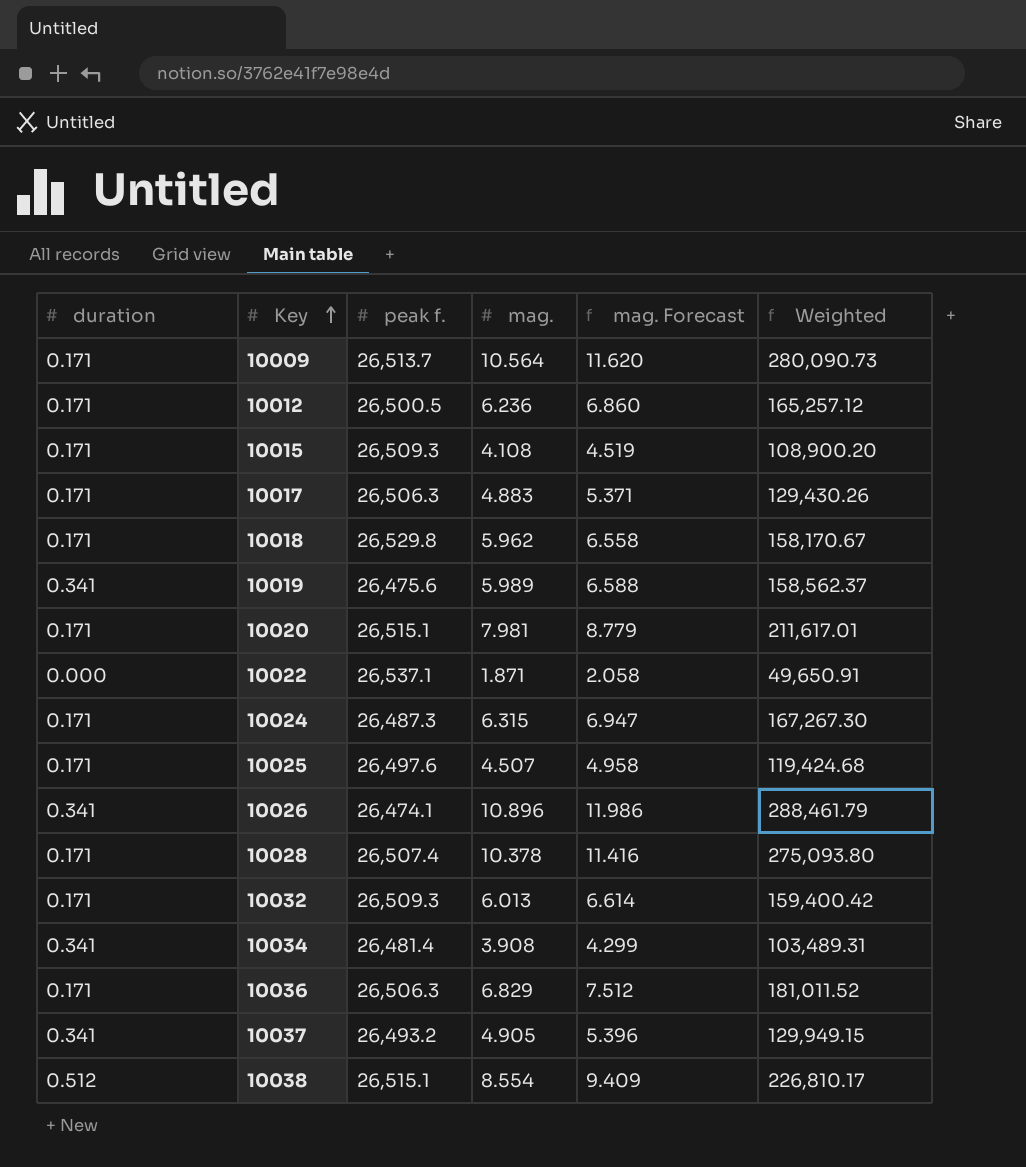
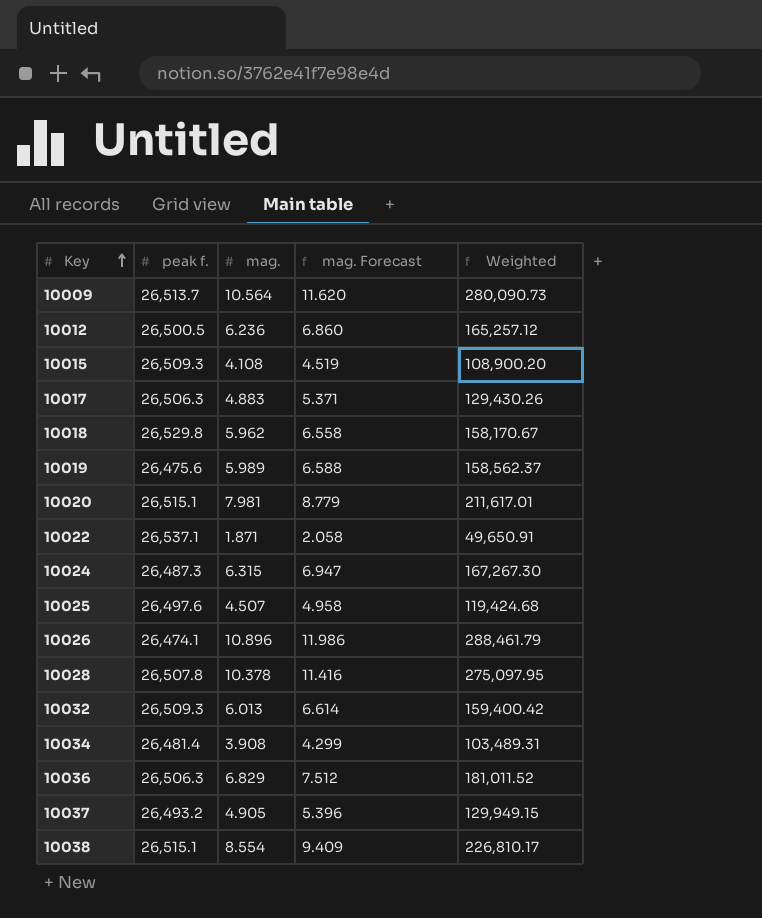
column duration | position: 1 -> none
10028 | peak f.: 26,507.4 -> 26,507.8
10028 | Weighted: 275,093.80 -> 275,097.95

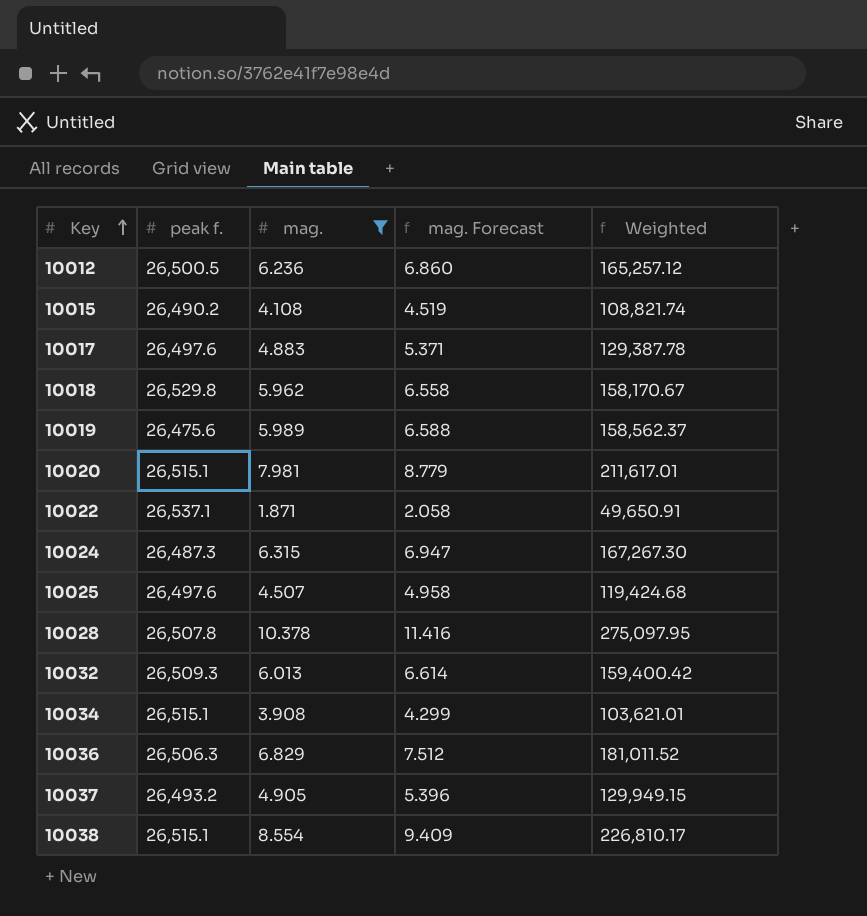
filter: none -> mag. <= 10.378
10015 | peak f.: 26,509.3 -> 26,490.2
10015 | Weighted: 108,900.20 -> 108,821.74
10017 | peak f.: 26,506.3 -> 26,497.6
10017 | Weighted: 129,430.26 -> 129,387.78
10034 | peak f.: 26,481.4 -> 26,515.1
10034 | Weighted: 103,489.31 -> 103,621.01

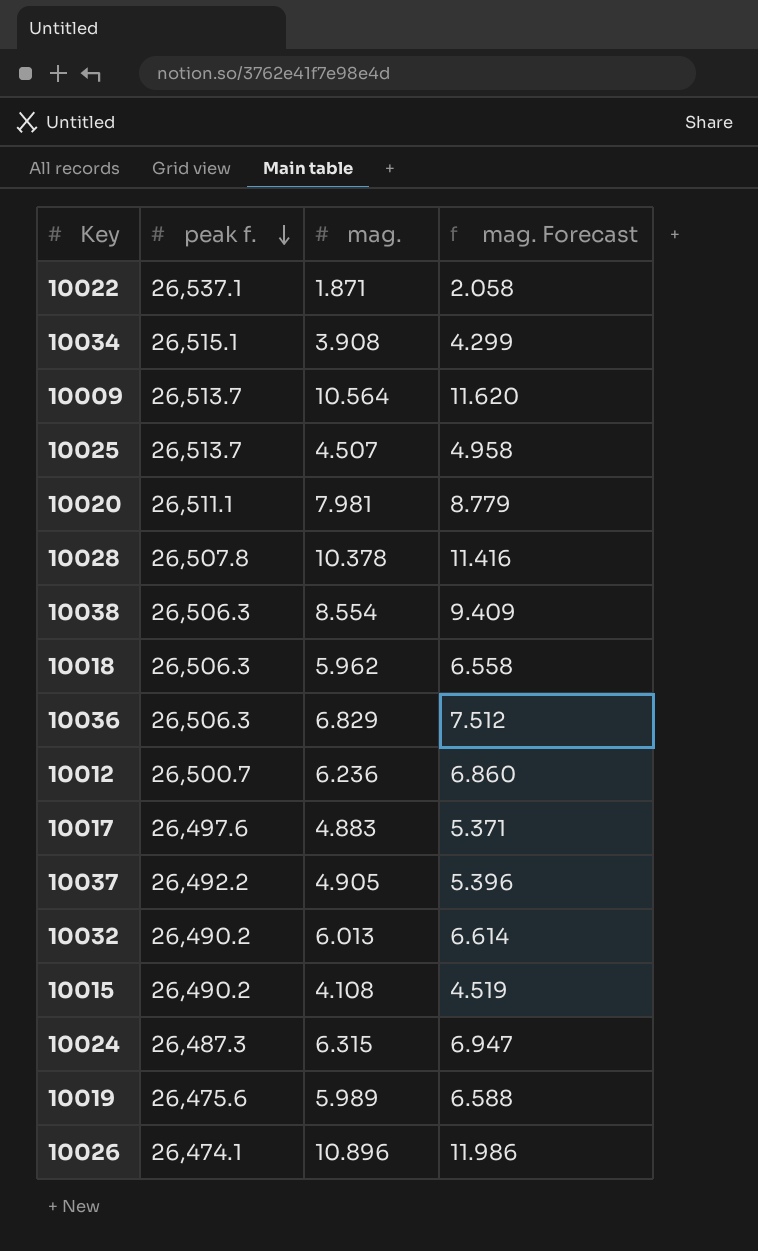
filter: mag. <= 10.378 -> none
row order: Key ascending -> peak f. descending
column Weighted | formula: [peak f.] * [mag.] -> none
10025 | peak f.: 26,497.6 -> 26,513.7
10020 | peak f.: 26,515.1 -> 26,511.1
10038 | peak f.: 26,515.1 -> 26,506.3
10018 | peak f.: 26,529.8 -> 26,506.3
10012 | peak f.: 26,500.5 -> 26,500.7
10037 | peak f.: 26,493.2 -> 26,492.2
10032 | peak f.: 26,509.3 -> 26,490.2

